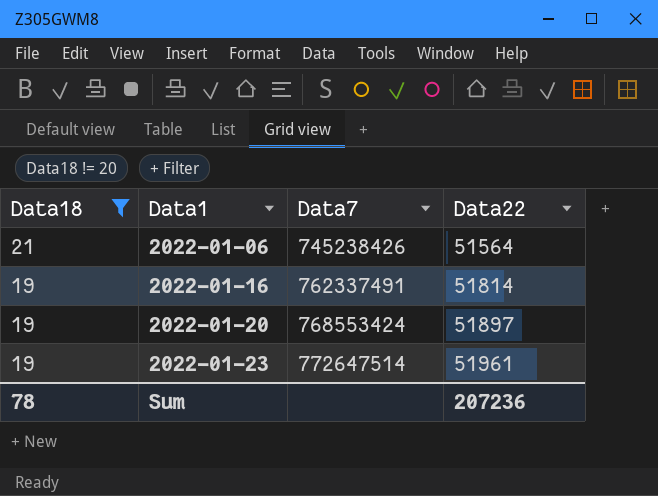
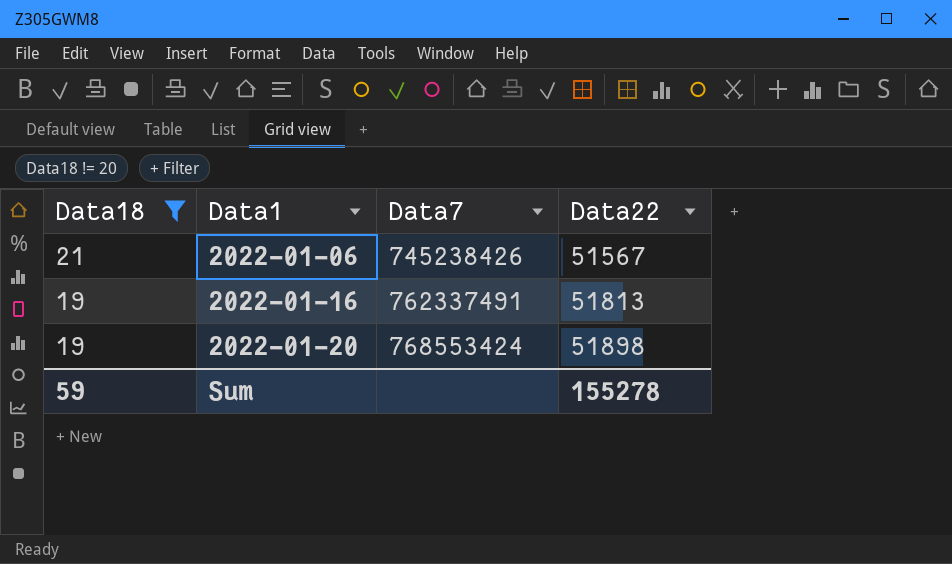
row 2022-01-23: 19 | 772647514 | 51961 -> none
2022-01-06 | Data22: 51564 -> 51567
2022-01-16 | Data22: 51814 -> 51813
2022-01-20 | Data22: 51897 -> 51898
Sum | Data18: 78 -> 59
Sum | Data22: 207236 -> 155278

